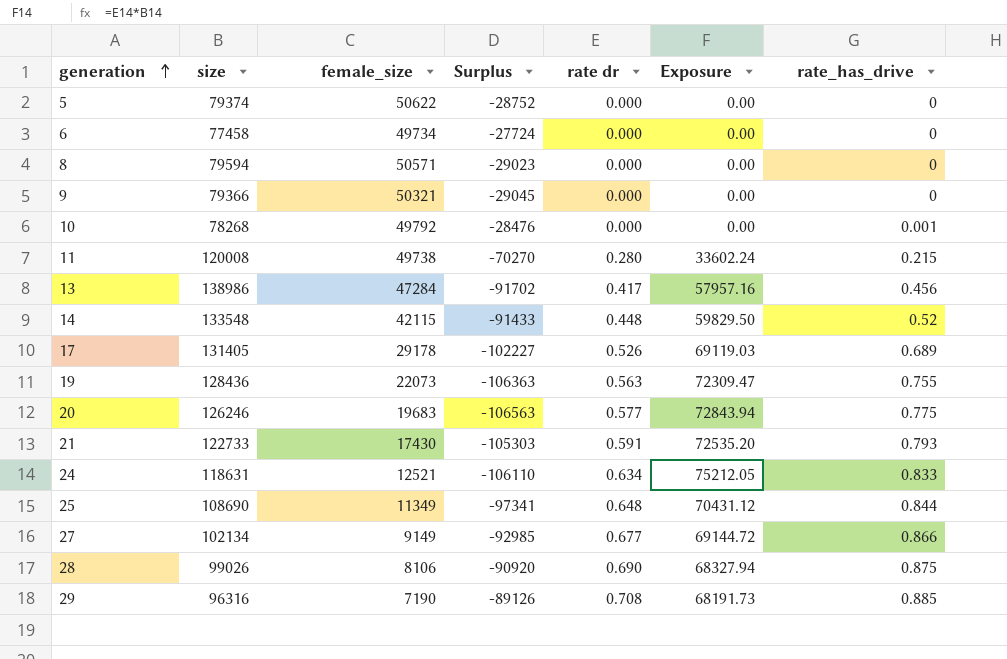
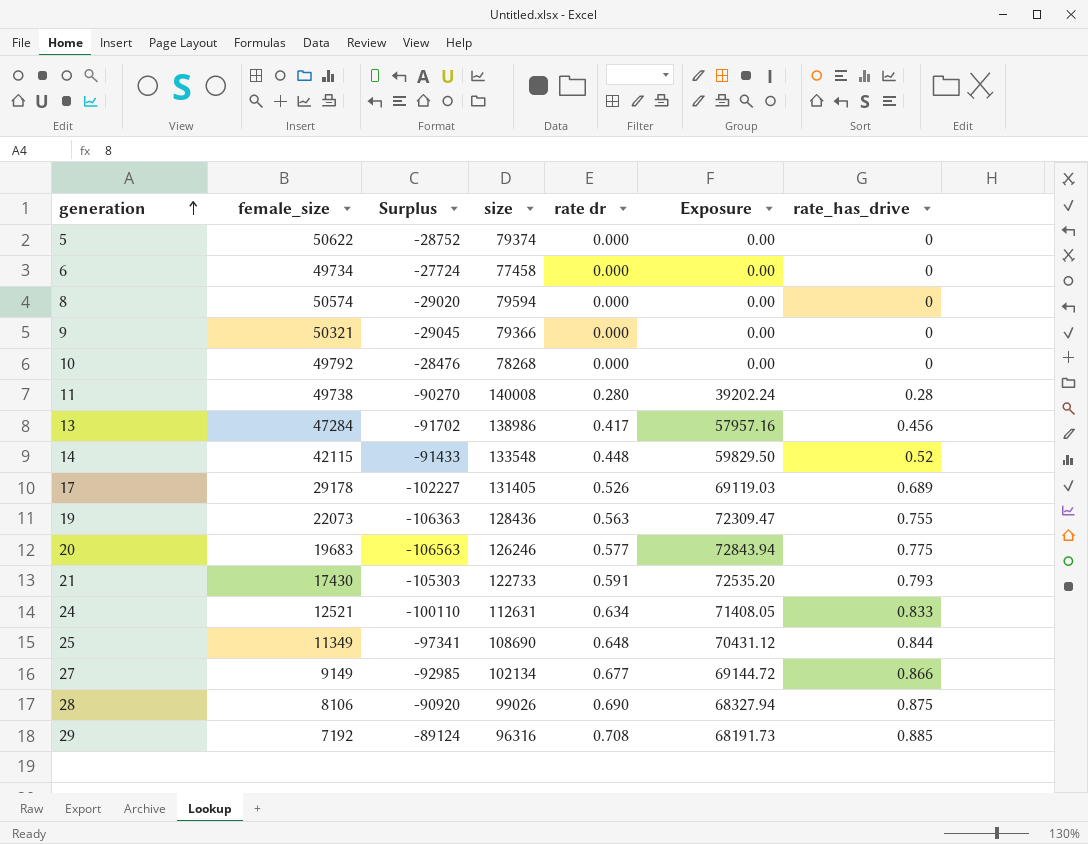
column size | position: 2 -> 4
8 | female_size: 50571 -> 50574
8 | Surplus: -29023 -> -29020
10 | rate_has_drive: 0.001 -> 0
11 | Surplus: -70270 -> -90270
11 | size: 120008 -> 140008
11 | Exposure: 33602.24 -> 39202.24
11 | rate_has_drive: 0.215 -> 0.28
24 | Surplus: -106110 -> -100110
24 | size: 118631 -> 112631
24 | Exposure: 75212.05 -> 71408.05
29 | female_size: 7190 -> 7192
29 | Surplus: -89126 -> -89124

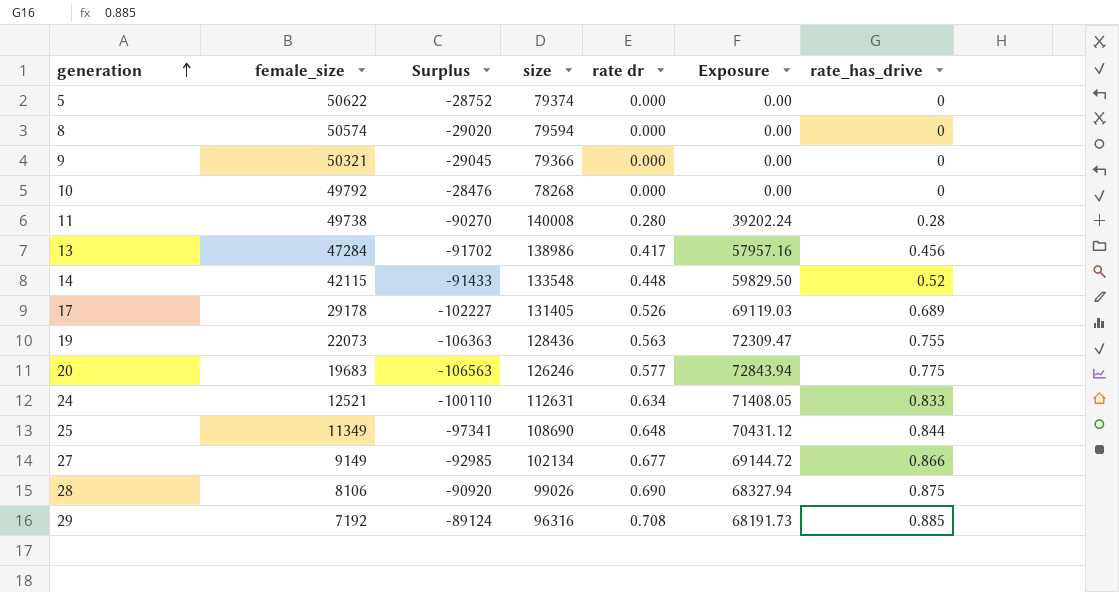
row 6: 49734 | -27724 | 77458 | 0.000 | 0.00 | 0 -> none
row 21: 17430 | -105303 | 122733 | 0.591 | 72535.20 | 0.793 -> none

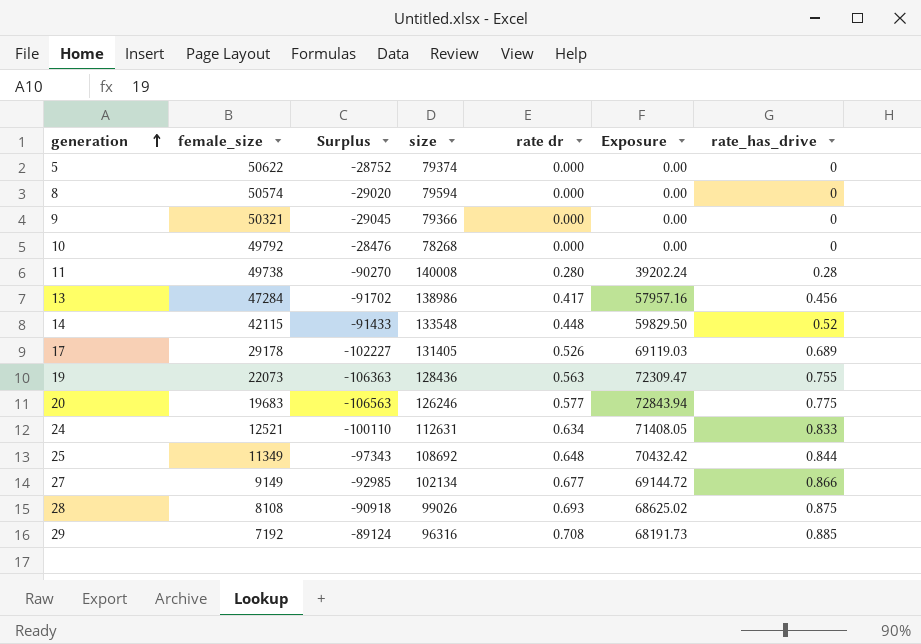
25 | Surplus: -97341 -> -97343
25 | size: 108690 -> 108692
25 | Exposure: 70431.12 -> 70432.42
28 | female_size: 8106 -> 8108
28 | Surplus: -90920 -> -90918
28 | rate dr: 0.690 -> 0.693
28 | Exposure: 68327.94 -> 68625.02

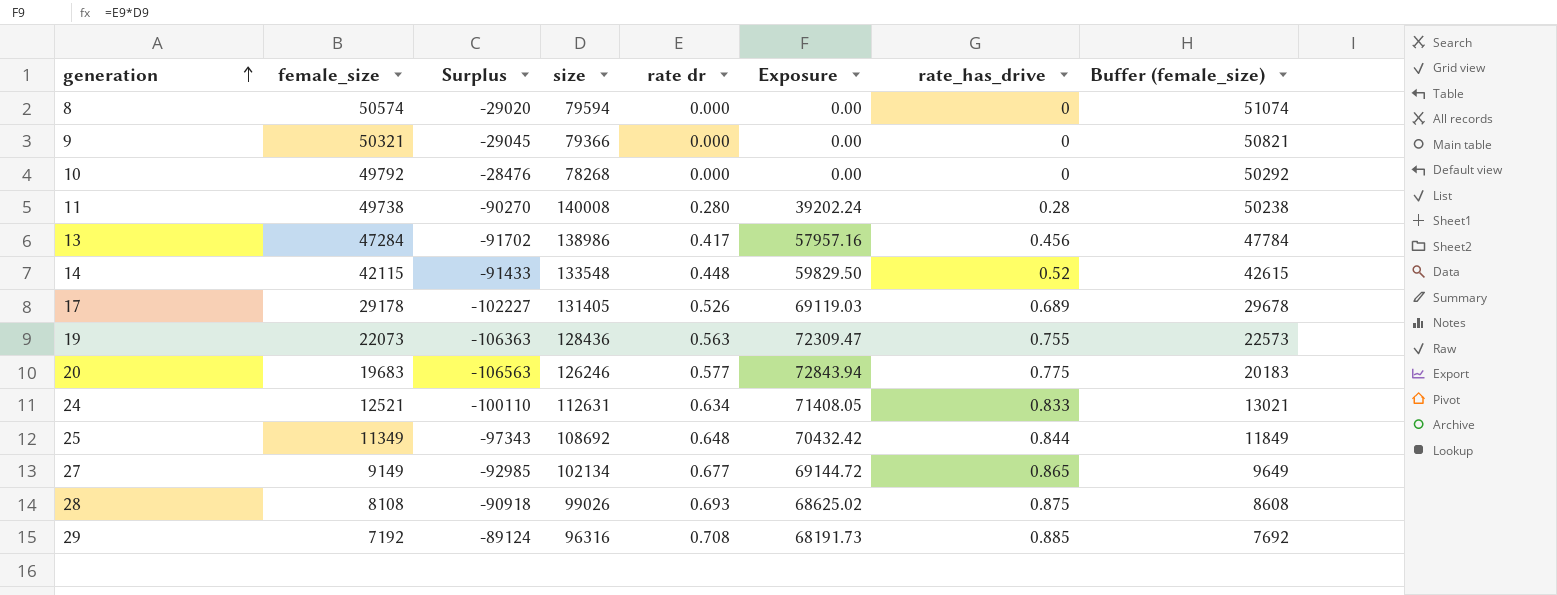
column Buffer (female_size) | formula: none -> [female_size] + 500
row 5: 50622 | -28752 | 79374 | 0.000 | 0.00 | 0 -> none
27 | rate_has_drive: 0.866 -> 0.865

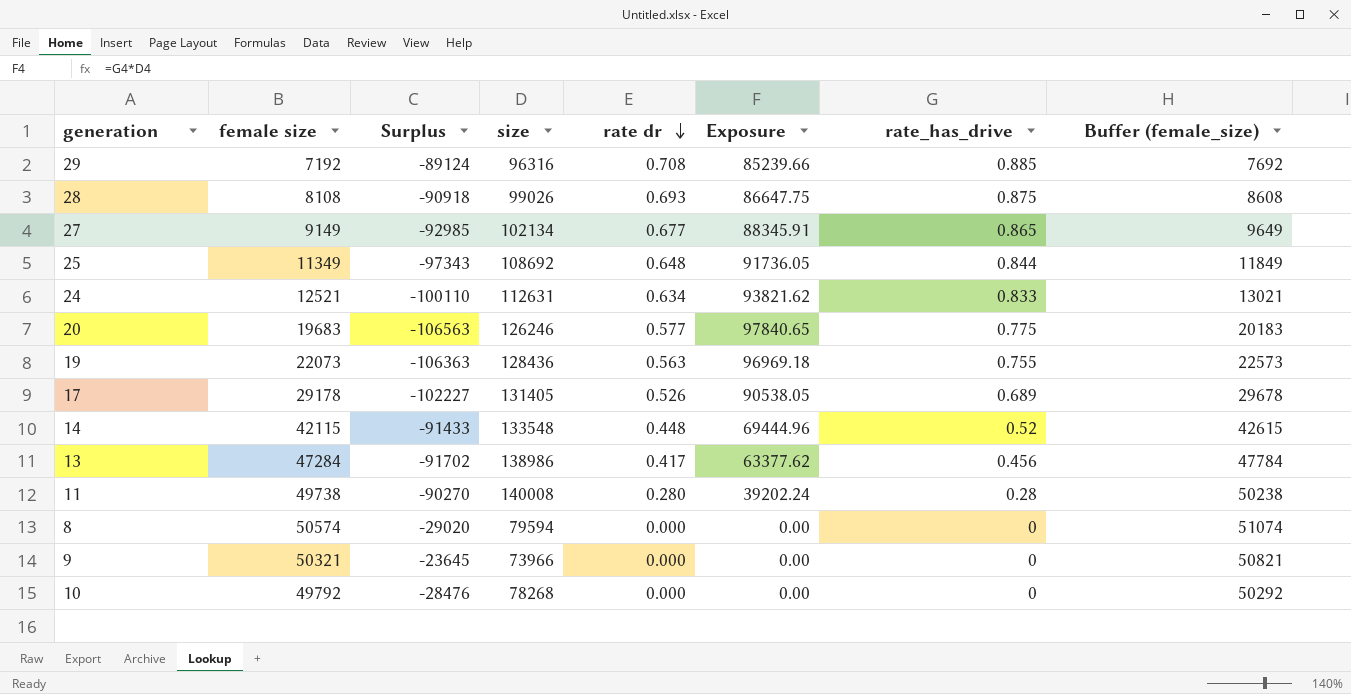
row order: generation ascending -> rate dr descending
column name: female_size -> female size
column Exposure | formula: [size] * [rate dr] -> [size] * [rate_has_drive]
9 | Surplus: -29045 -> -23645
9 | size: 79366 -> 73966

